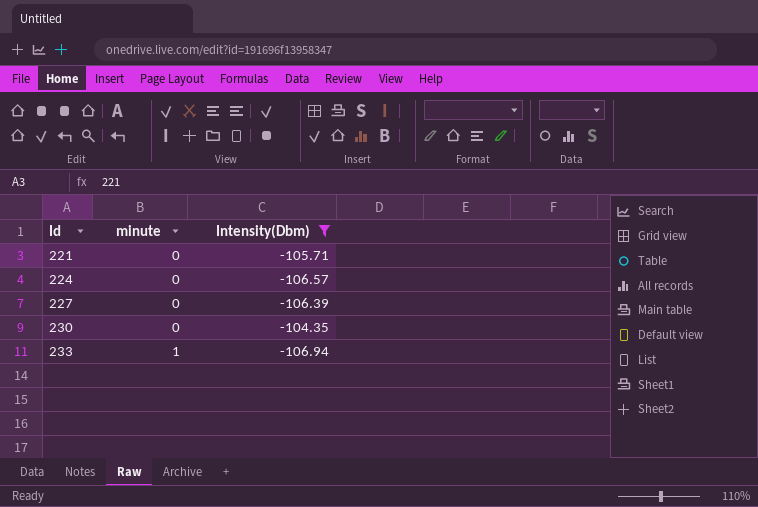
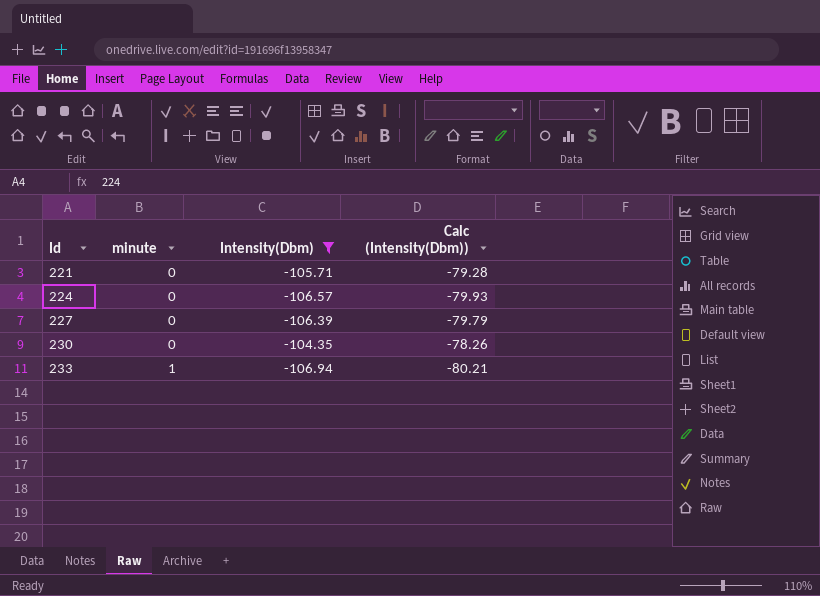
column Calc (Intensity(Dbm)) | formula: none -> [Intensity(Dbm)] * 0.75

